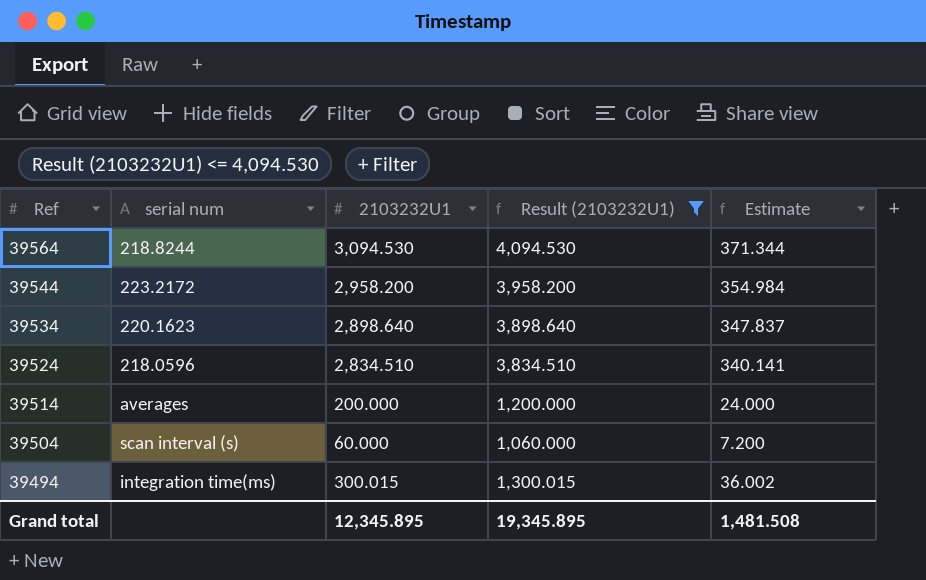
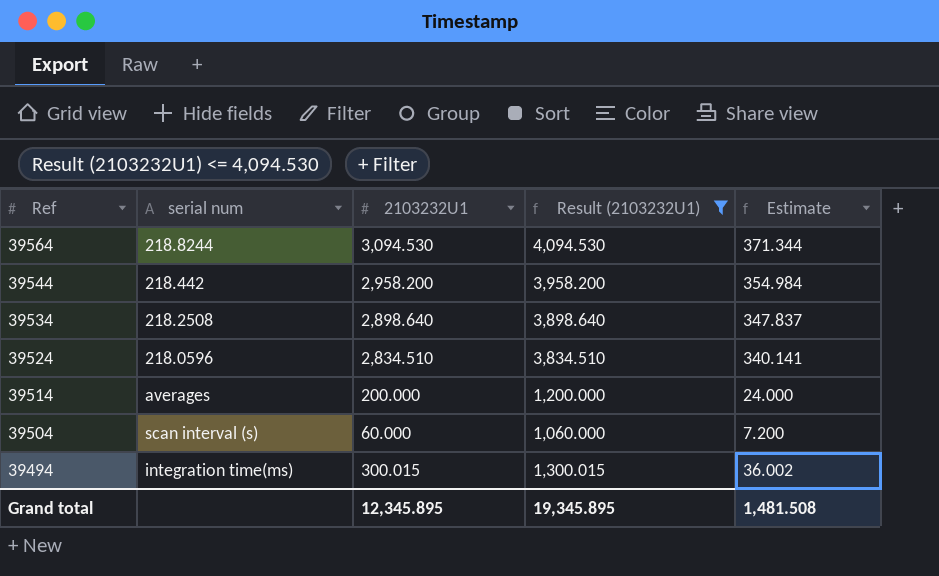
39544 | serial num: 223.2172 -> 218.442
39534 | serial num: 220.1623 -> 218.2508

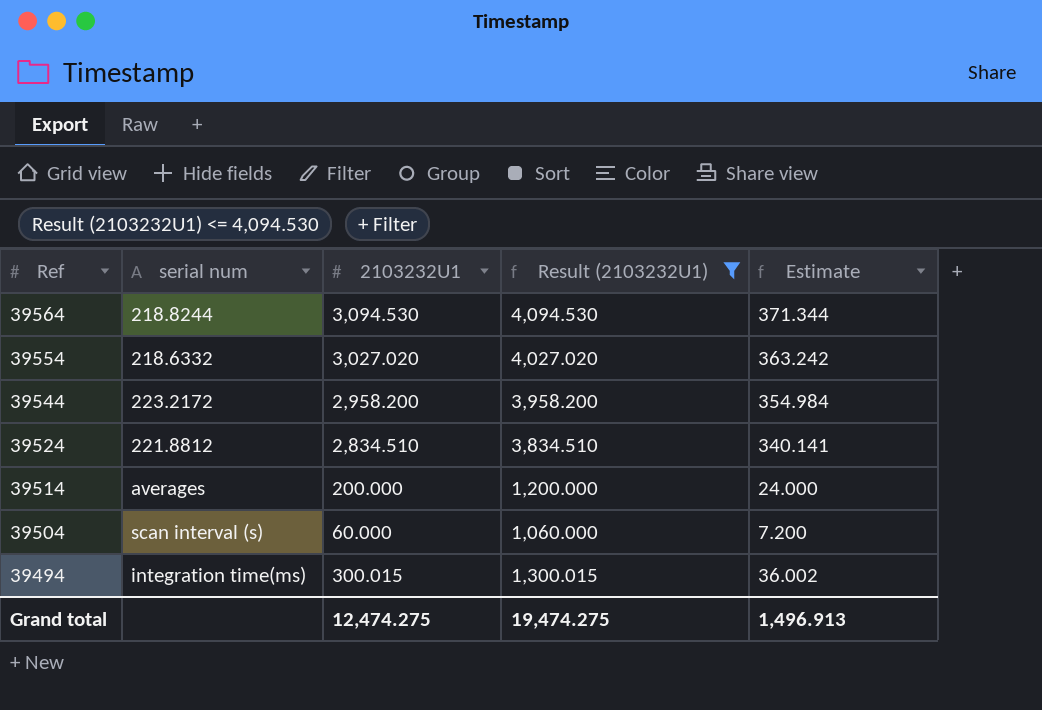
row 39534: 218.2508 | 2,898.640 | 3,898.640 | 347.837 -> none
row 39554: none -> 218.6332 | 3,027.020 | 4,027.020 | 363.242
39544 | serial num: 218.442 -> 223.2172
39524 | serial num: 218.0596 -> 221.8812
Grand total | 2103232U1: 12,345.895 -> 12,474.275
Grand total | Result (2103232U1): 19,345.895 -> 19,474.275
Grand total | Estimate: 1,481.508 -> 1,496.913

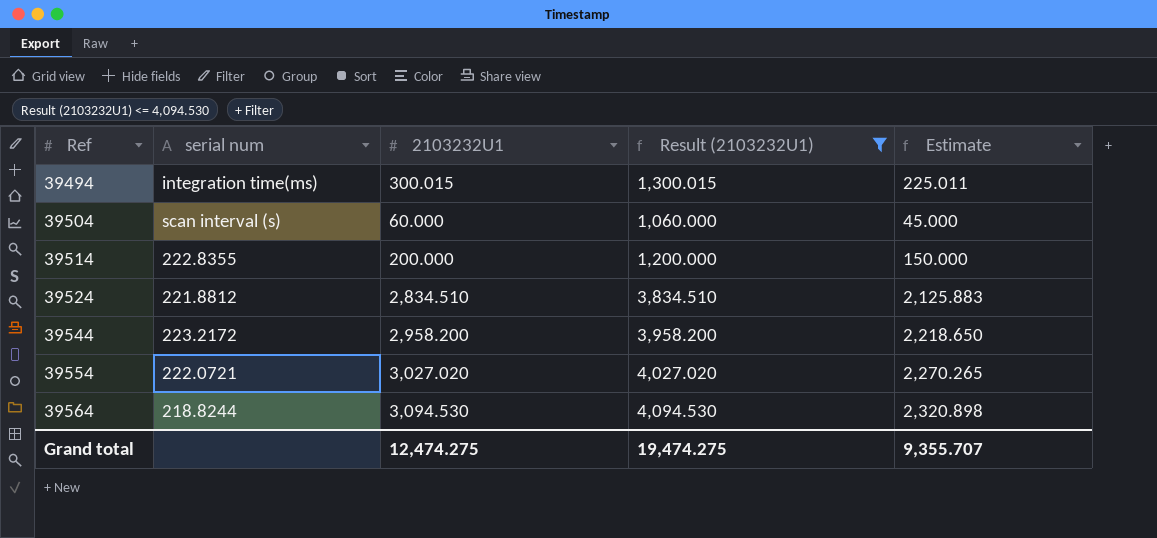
row order: Ref descending -> Ref ascending
column Estimate | formula: [2103232U1] * 0.12 -> [2103232U1] * 0.75
39514 | serial num: averages -> 222.8355
39554 | serial num: 218.6332 -> 222.0721
Grand total | Estimate: 1,496.913 -> 9,355.707

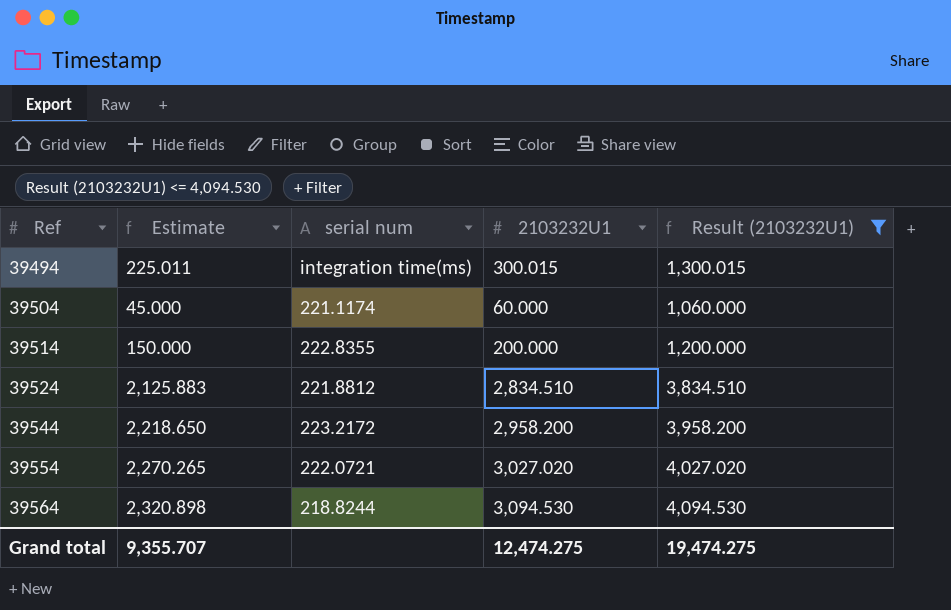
column Estimate | position: 5 -> 2
39504 | serial num: scan interval (s) -> 221.1174

